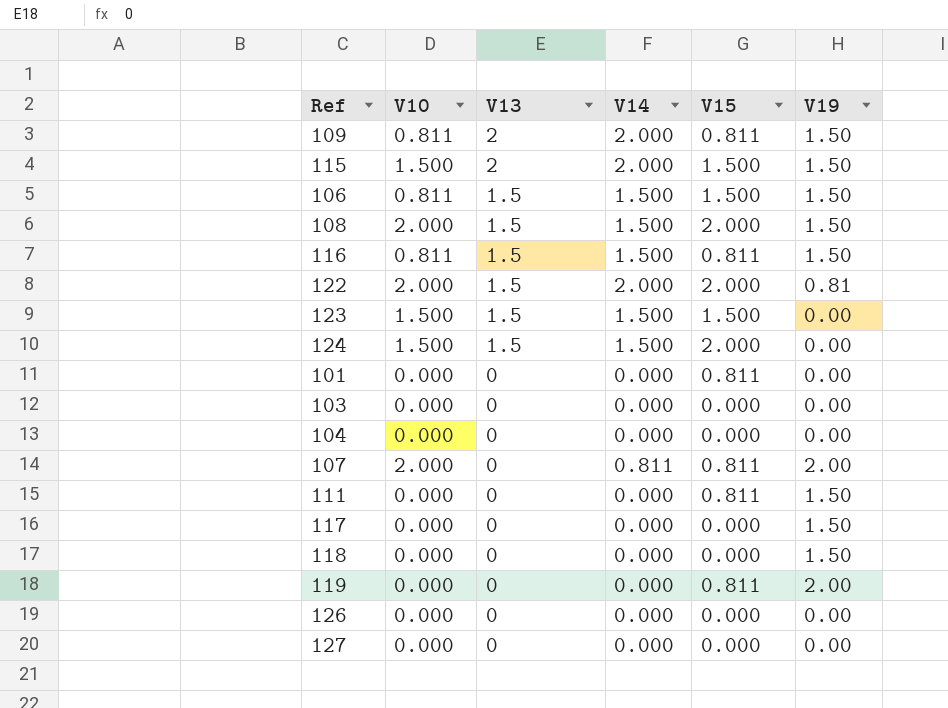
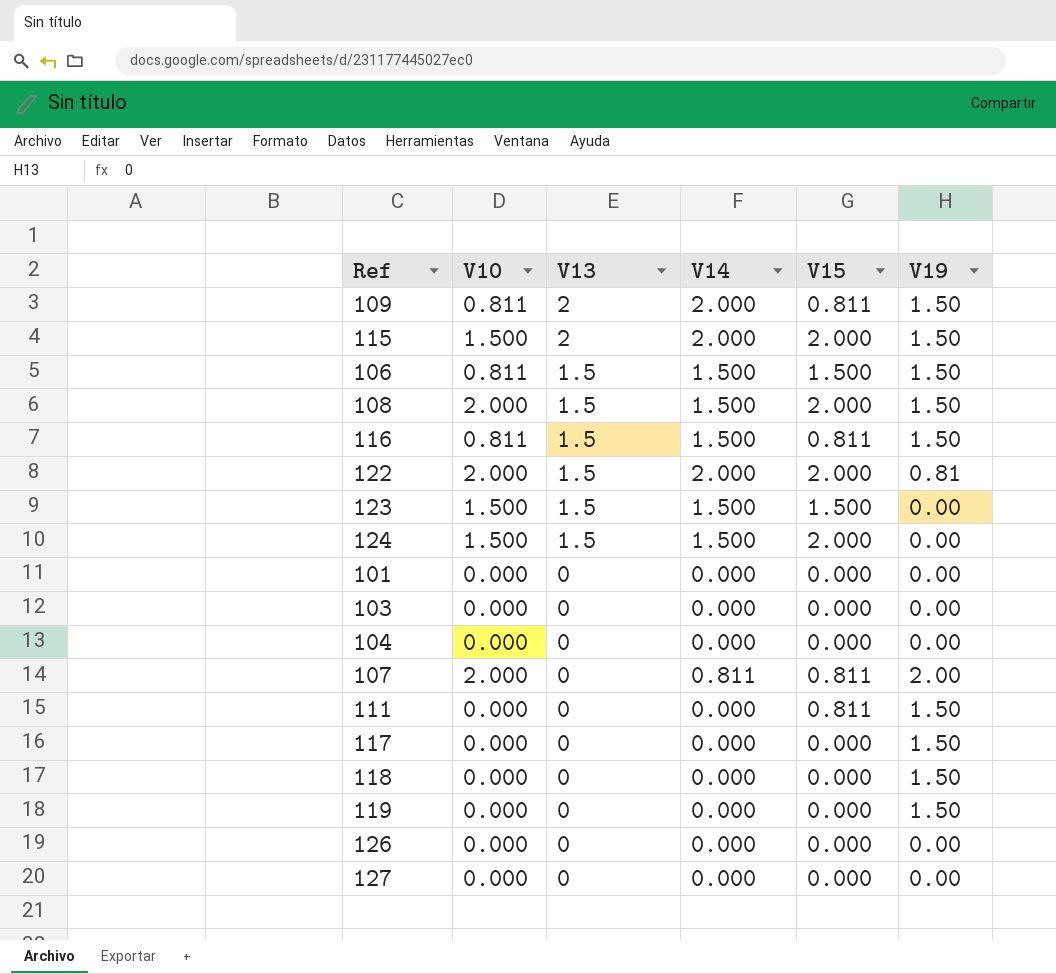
115 | V15: 1.500 -> 2.000
101 | V15: 0.811 -> 0.000
119 | V15: 0.811 -> 0.000
119 | V19: 2.00 -> 1.50

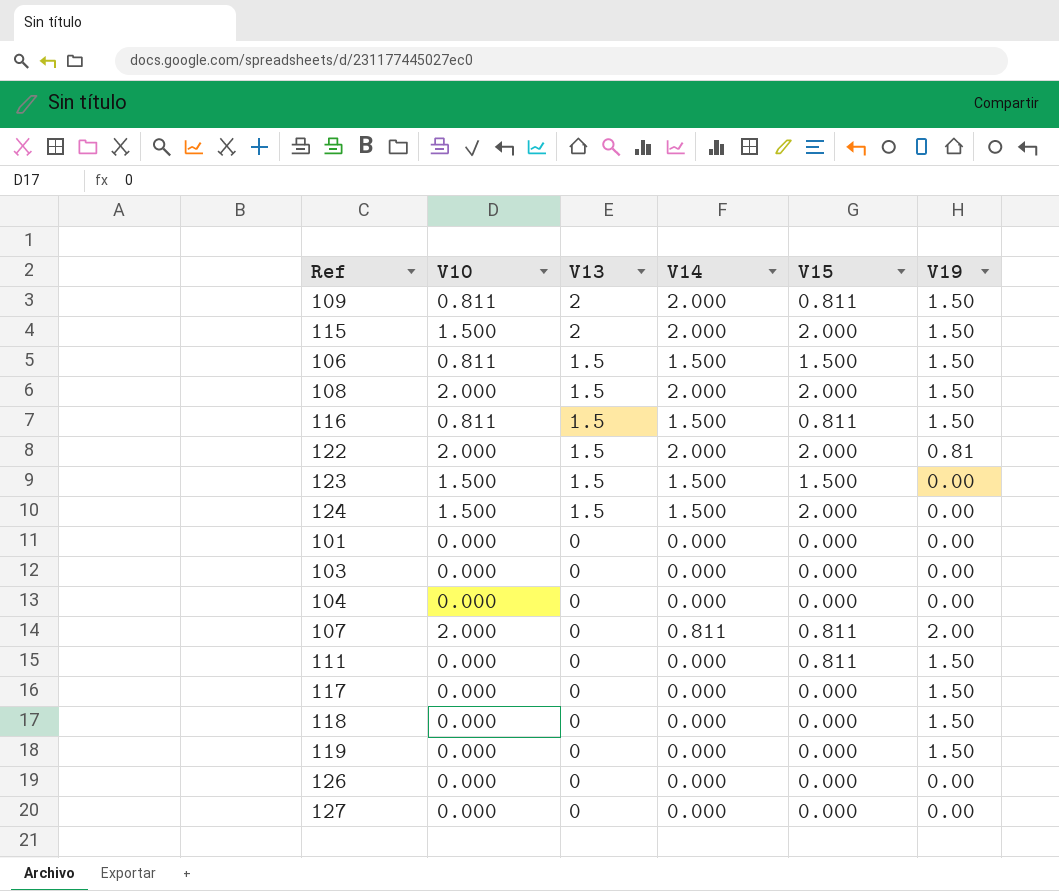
108 | V14: 1.500 -> 2.000

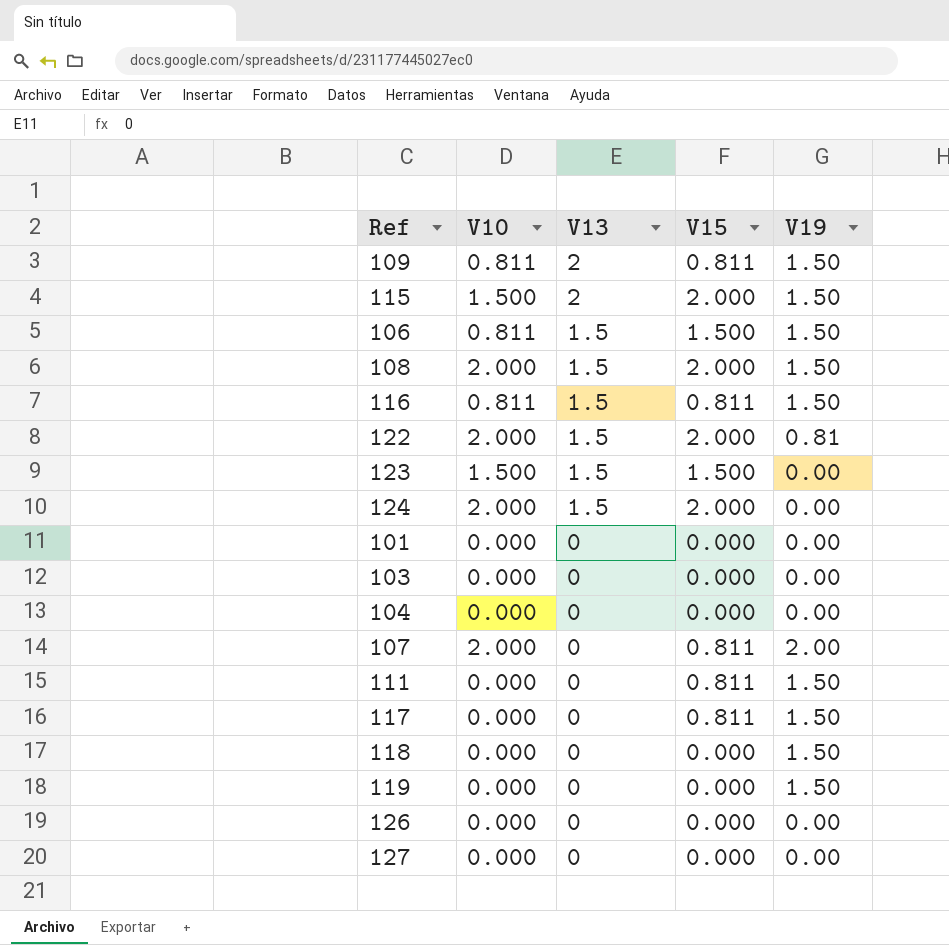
column V14 | position: 4 -> none
124 | V10: 1.500 -> 2.000
117 | V15: 0.000 -> 0.811

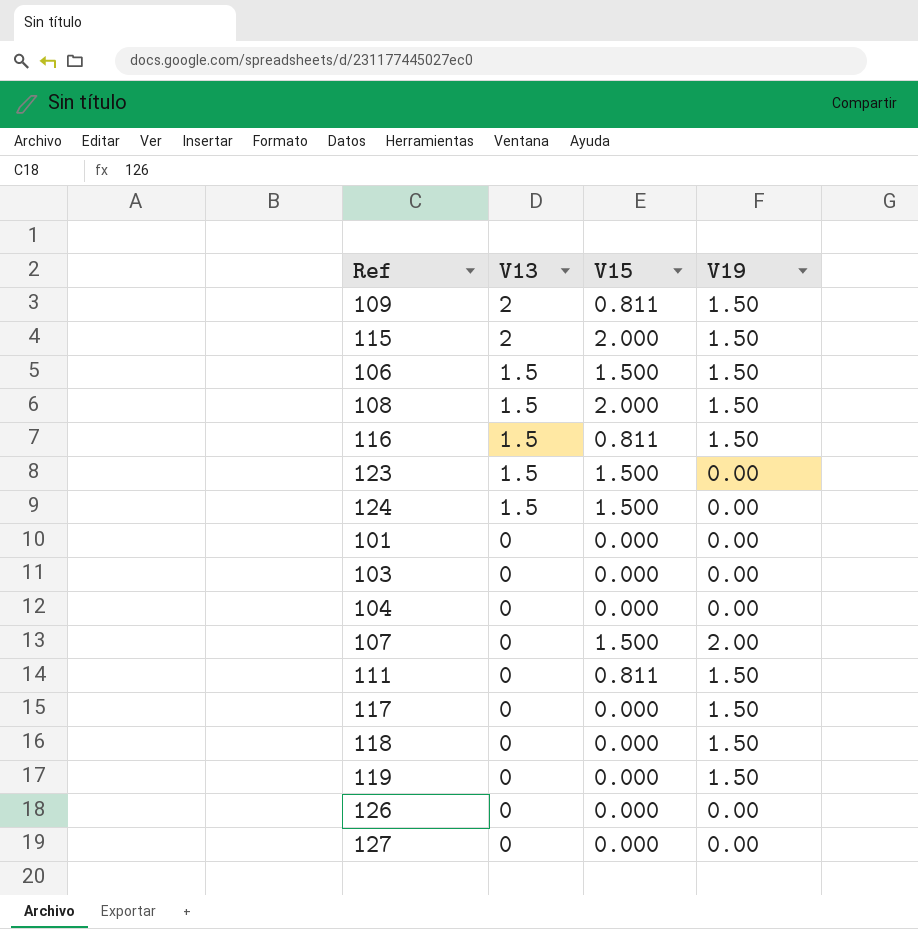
column V10 | position: 2 -> none
row 122: 2.000 | 1.5 | 2.000 | 0.81 -> none
124 | V15: 2.000 -> 1.500
107 | V15: 0.811 -> 1.500
117 | V15: 0.811 -> 0.000

